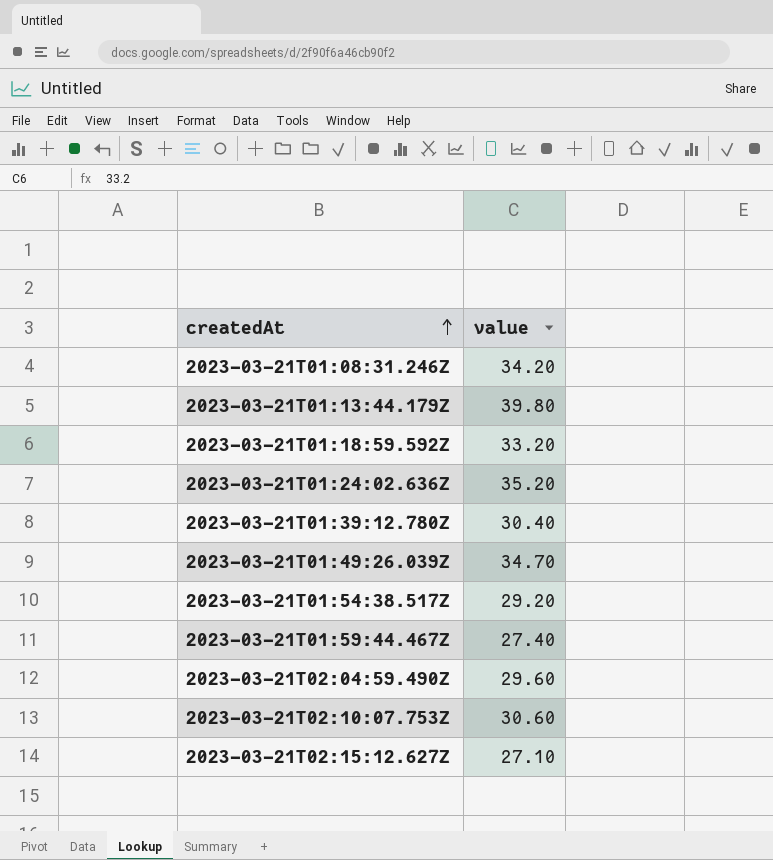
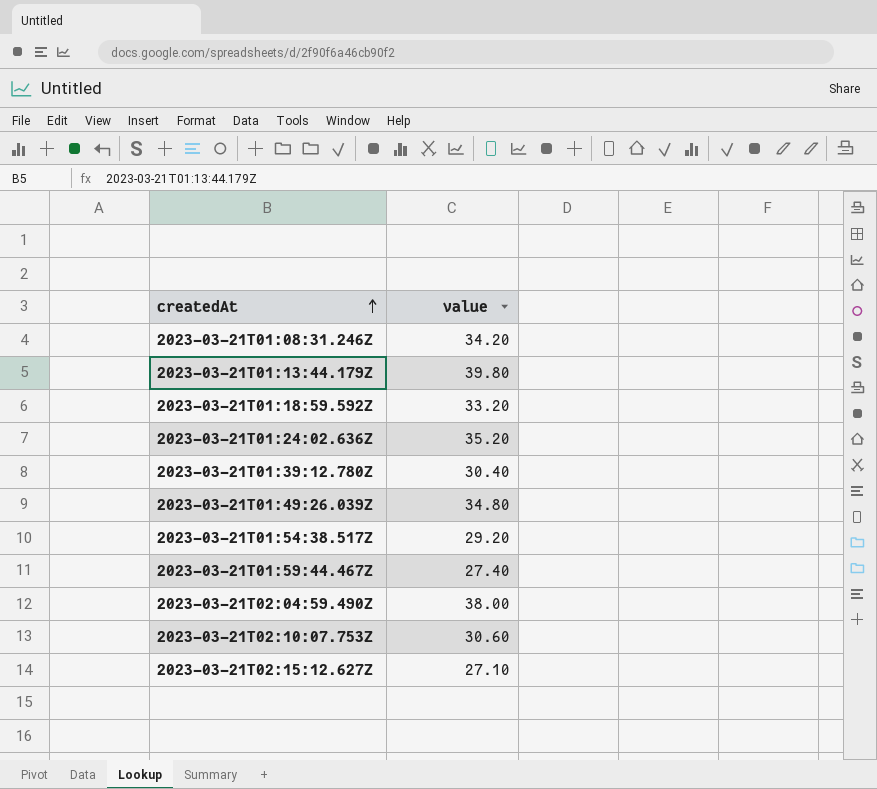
2023-03-21T01:49:26.039Z | value: 34.70 -> 34.80
2023-03-21T02:04:59.490Z | value: 29.60 -> 38.00

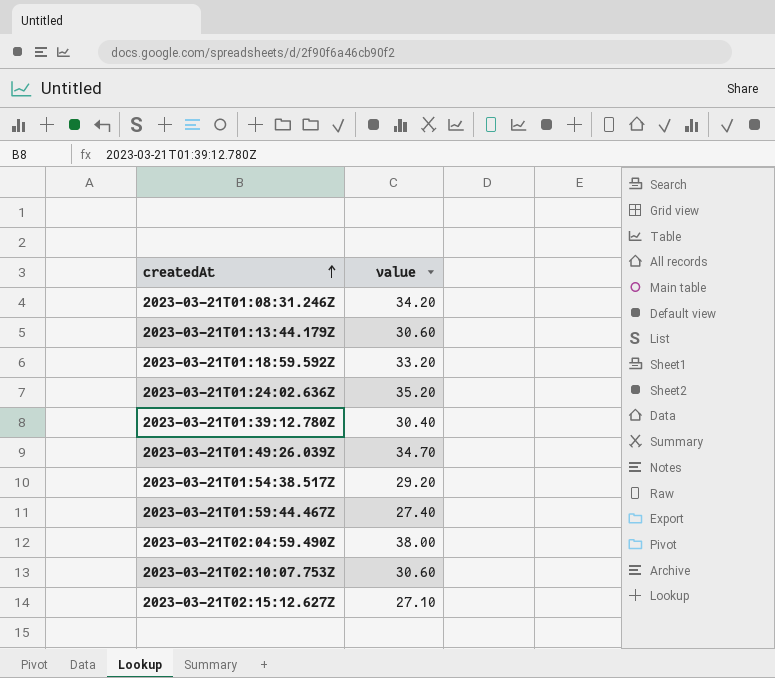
2023-03-21T01:13:44.179Z | value: 39.80 -> 30.60
2023-03-21T01:49:26.039Z | value: 34.80 -> 34.70

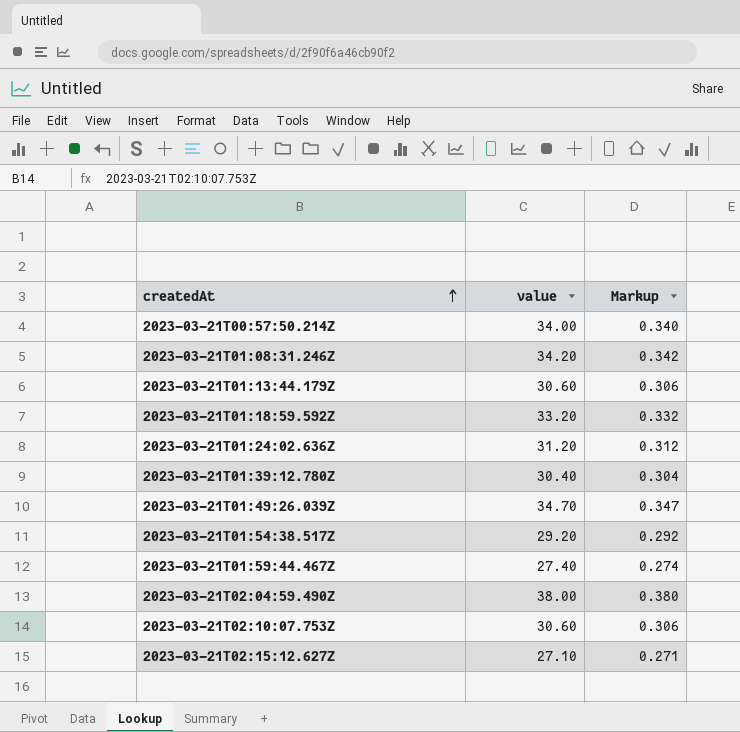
column Markup | formula: none -> [value] * 0.01
row 2023-03-21T00:57:50.214Z: none -> 34.00 | 0.340
2023-03-21T01:24:02.636Z | value: 35.20 -> 31.20

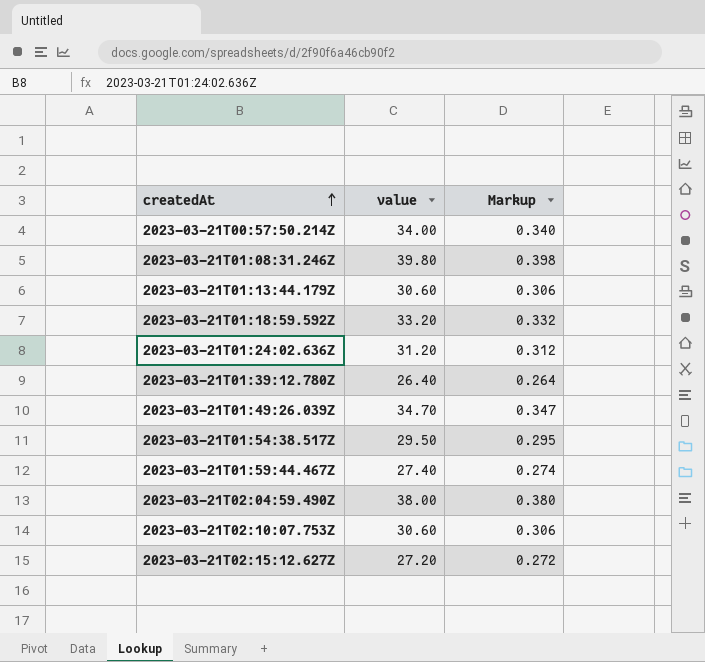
2023-03-21T01:08:31.246Z | value: 34.20 -> 39.80
2023-03-21T01:08:31.246Z | Markup: 0.342 -> 0.398
2023-03-21T01:39:12.780Z | value: 30.40 -> 26.40
2023-03-21T01:39:12.780Z | Markup: 0.304 -> 0.264
2023-03-21T01:54:38.517Z | value: 29.20 -> 29.50
2023-03-21T01:54:38.517Z | Markup: 0.292 -> 0.295
2023-03-21T02:15:12.627Z | value: 27.10 -> 27.20
2023-03-21T02:15:12.627Z | Markup: 0.271 -> 0.272

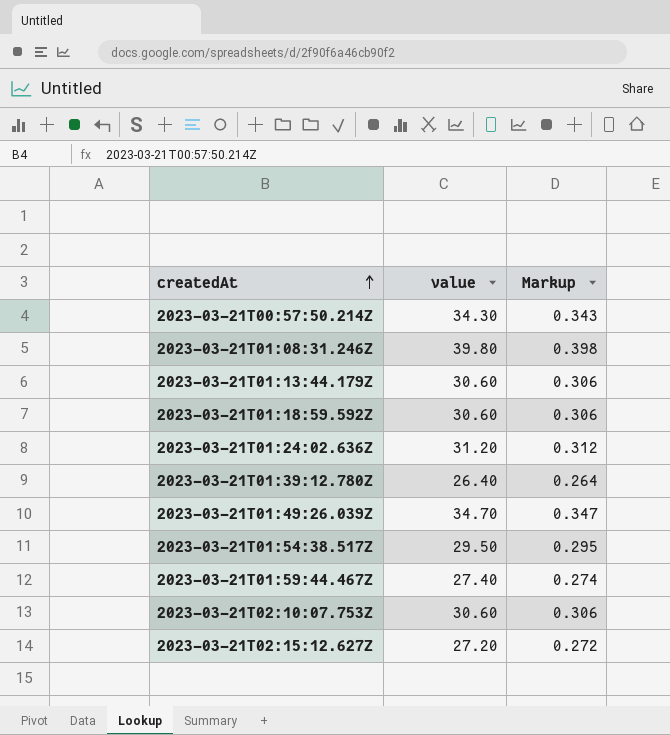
row 2023-03-21T02:04:59.490Z: 38.00 | 0.380 -> none
2023-03-21T00:57:50.214Z | value: 34.00 -> 34.30
2023-03-21T00:57:50.214Z | Markup: 0.340 -> 0.343
2023-03-21T01:18:59.592Z | value: 33.20 -> 30.60
2023-03-21T01:18:59.592Z | Markup: 0.332 -> 0.306

